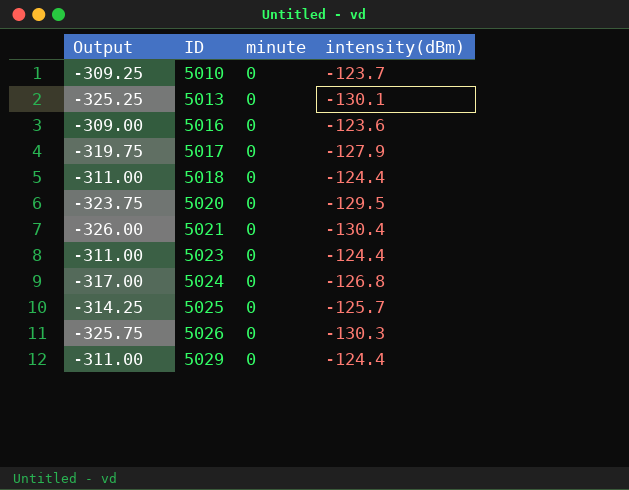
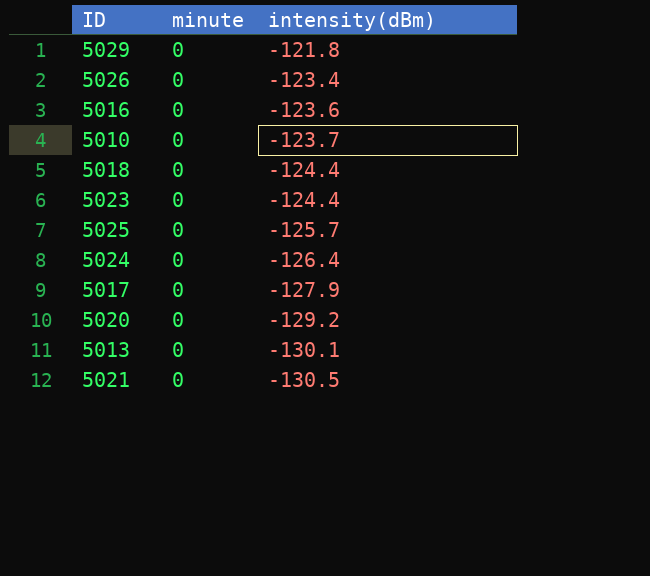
row order: ID ascending -> intensity(dBm) descending
column Output | formula: [intensity(dBm)] * 2.5 -> none
5029 | intensity(dBm): -124.4 -> -121.8
5026 | intensity(dBm): -130.3 -> -123.4
5024 | intensity(dBm): -126.8 -> -126.4
5020 | intensity(dBm): -129.5 -> -129.2
5021 | intensity(dBm): -130.4 -> -130.5

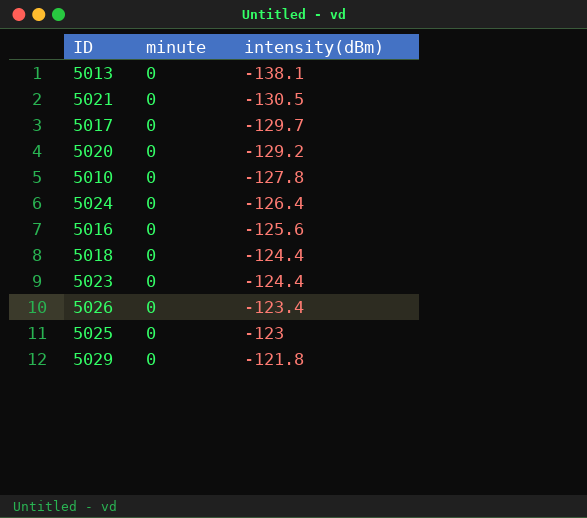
row order: intensity(dBm) descending -> intensity(dBm) ascending
5013 | intensity(dBm): -130.1 -> -138.1
5017 | intensity(dBm): -127.9 -> -129.7
5010 | intensity(dBm): -123.7 -> -127.8
5016 | intensity(dBm): -123.6 -> -125.6
5025 | intensity(dBm): -125.7 -> -123

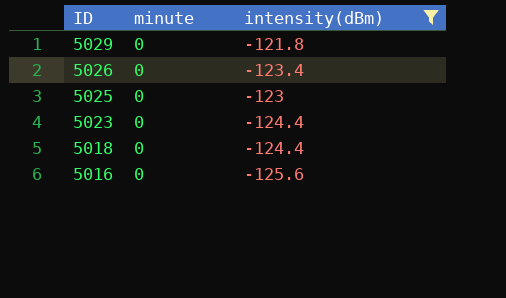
filter: none -> intensity(dBm) >= -125.6
row order: intensity(dBm) ascending -> ID descending

